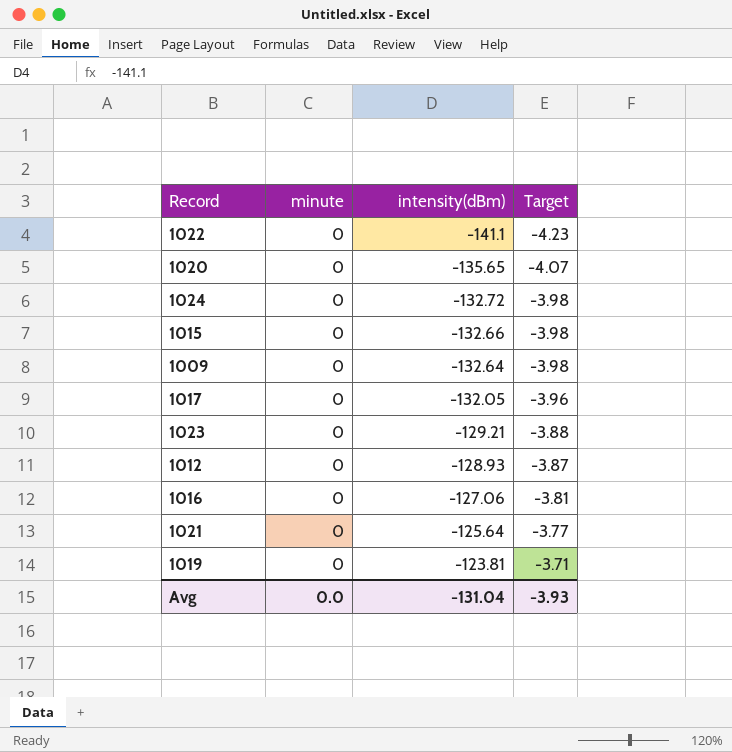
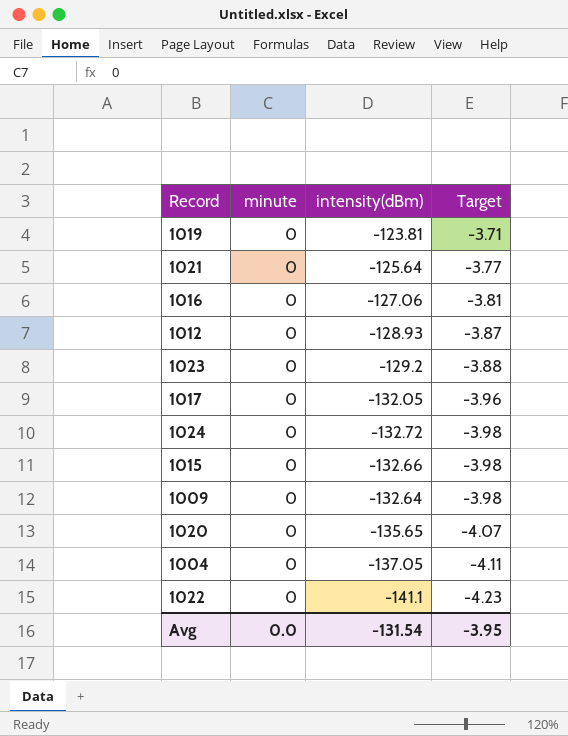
row order: intensity(dBm) ascending -> Target descending
1023 | intensity(dBm): -129.21 -> -129.2
row 1004: none -> 0 | -137.05 | -4.11
Avg | intensity(dBm): -131.04 -> -131.54
Avg | Target: -3.93 -> -3.95

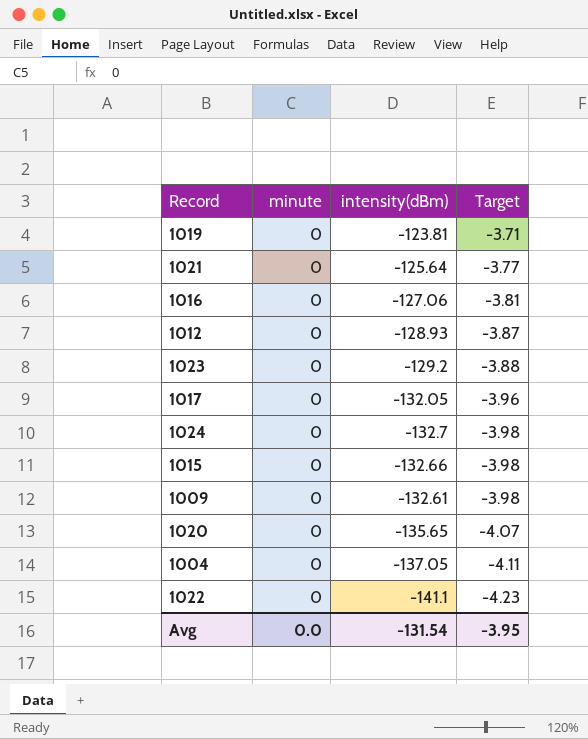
1024 | intensity(dBm): -132.72 -> -132.7
1009 | intensity(dBm): -132.64 -> -132.61

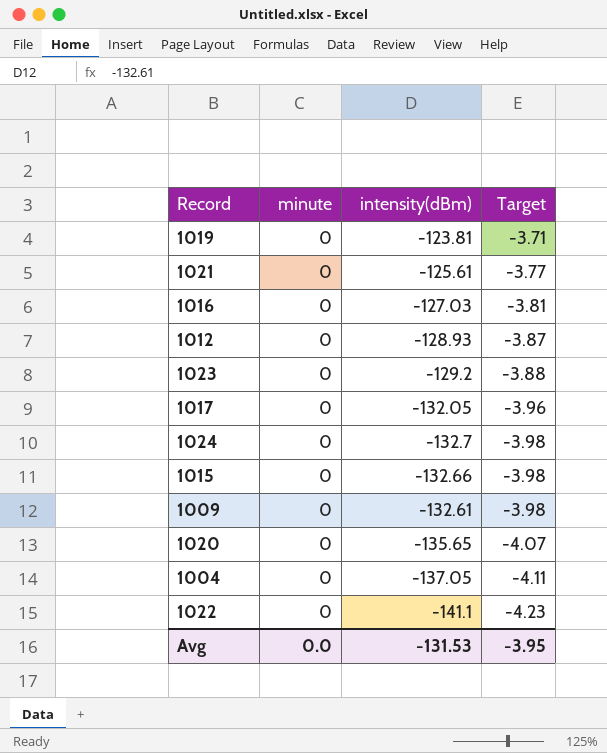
1021 | intensity(dBm): -125.64 -> -125.61
1016 | intensity(dBm): -127.06 -> -127.03
Avg | intensity(dBm): -131.54 -> -131.53

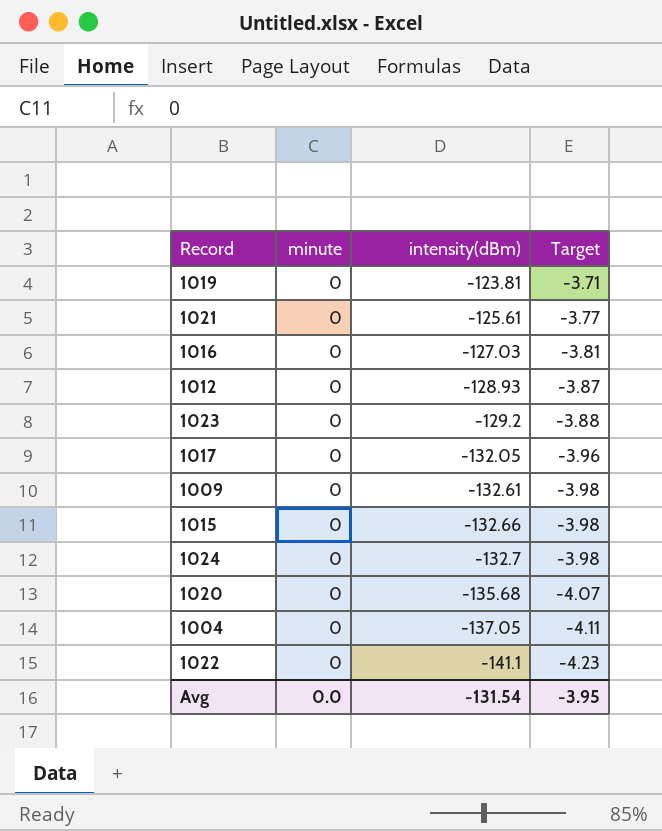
row order: Target descending -> intensity(dBm) descending
1020 | intensity(dBm): -135.65 -> -135.68
Avg | intensity(dBm): -131.53 -> -131.54

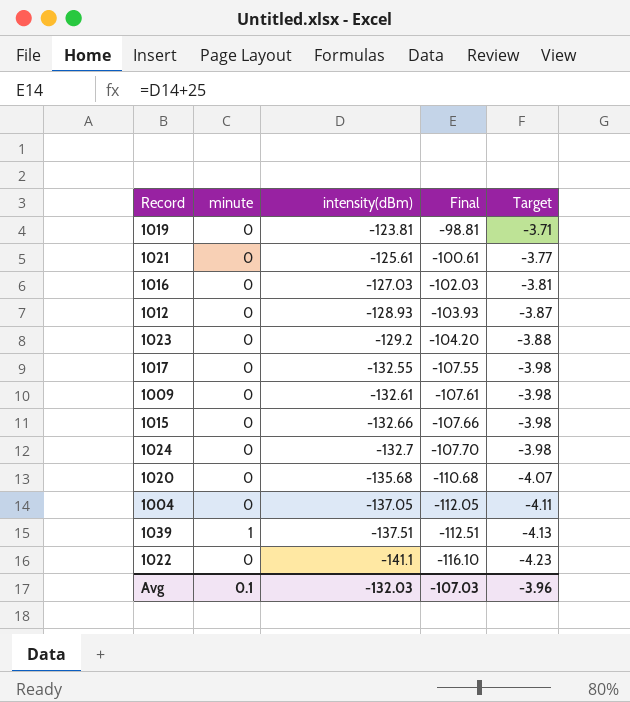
column Final | formula: none -> [intensity(dBm)] + 25
1017 | intensity(dBm): -132.05 -> -132.55
1017 | Target: -3.96 -> -3.98
row 1039: none -> 1 | -137.51 | -112.51 | -4.13
Avg | minute: 0.0 -> 0.1
Avg | intensity(dBm): -131.54 -> -132.03
Avg | Target: -3.95 -> -3.96

